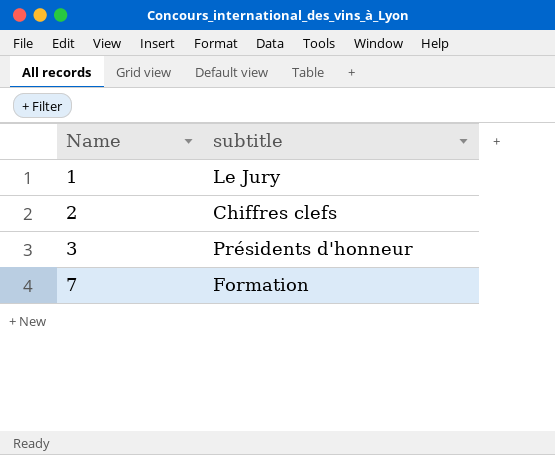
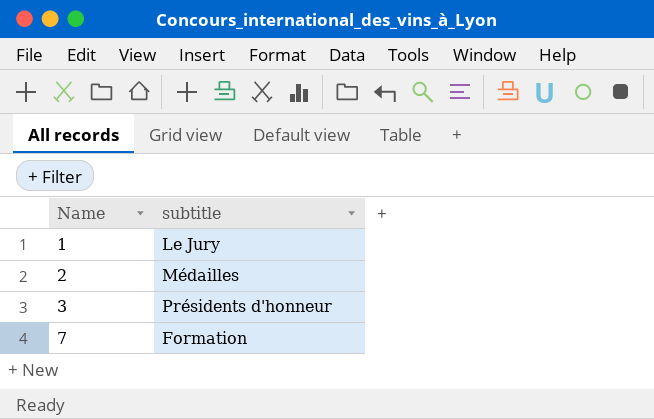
2 | subtitle: Chiffres clefs -> Médailles

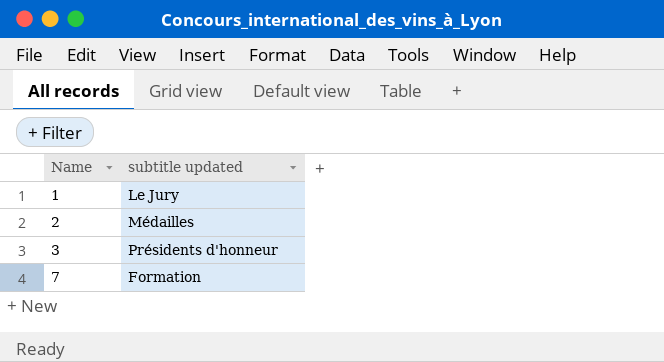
column name: subtitle -> subtitle updated

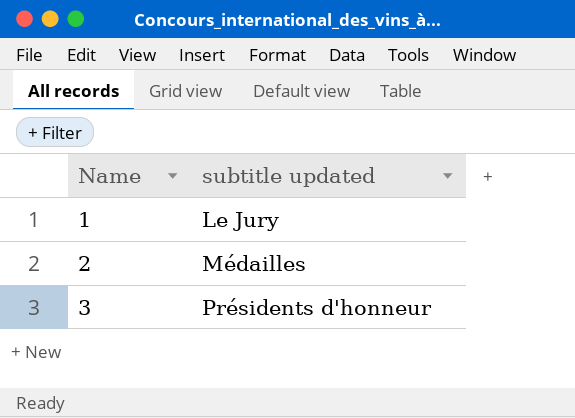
row 7: Formation -> none

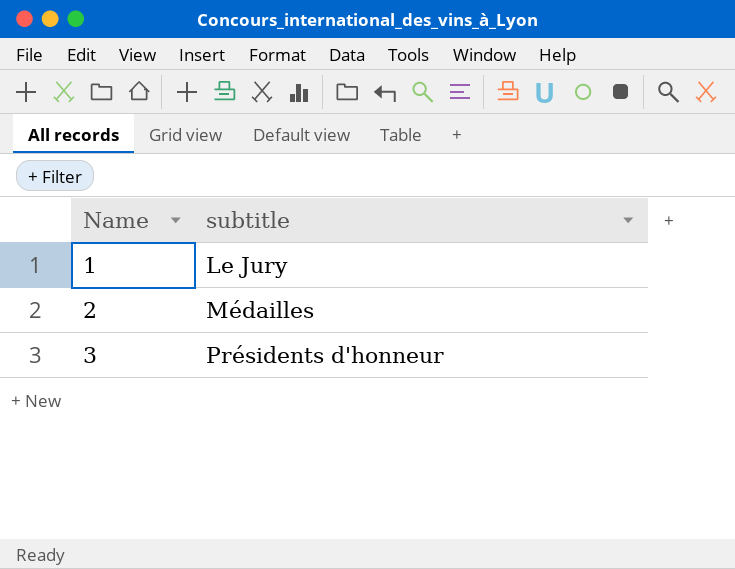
column name: subtitle updated -> subtitle

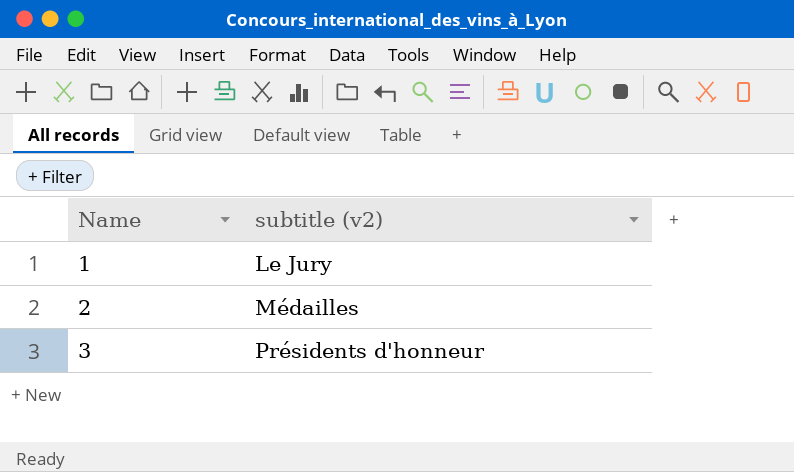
column name: subtitle -> subtitle (v2)

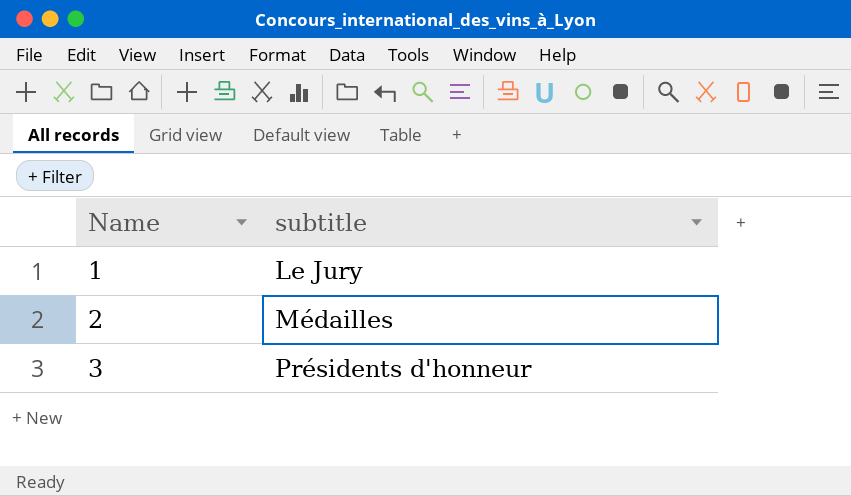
column name: subtitle (v2) -> subtitle

